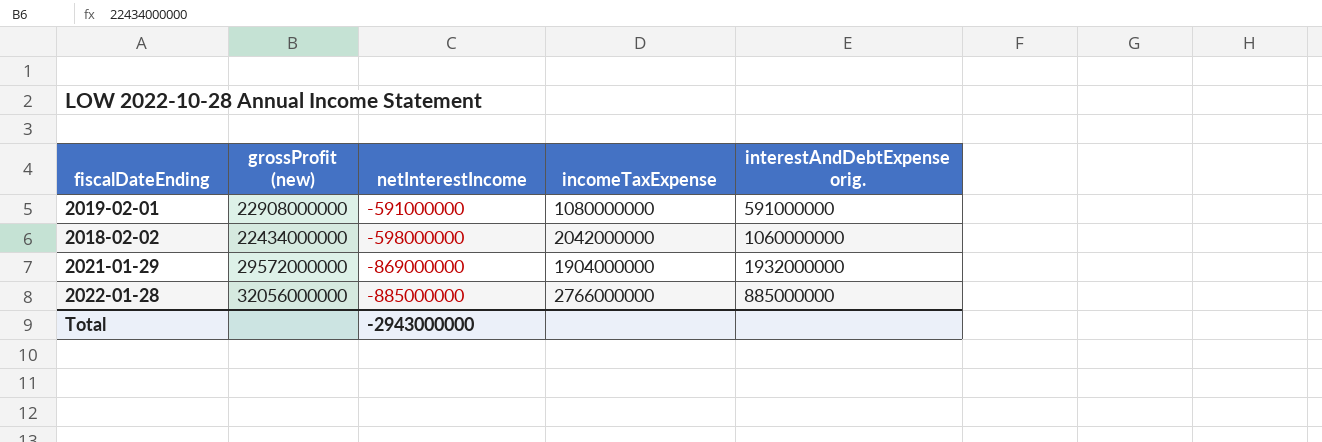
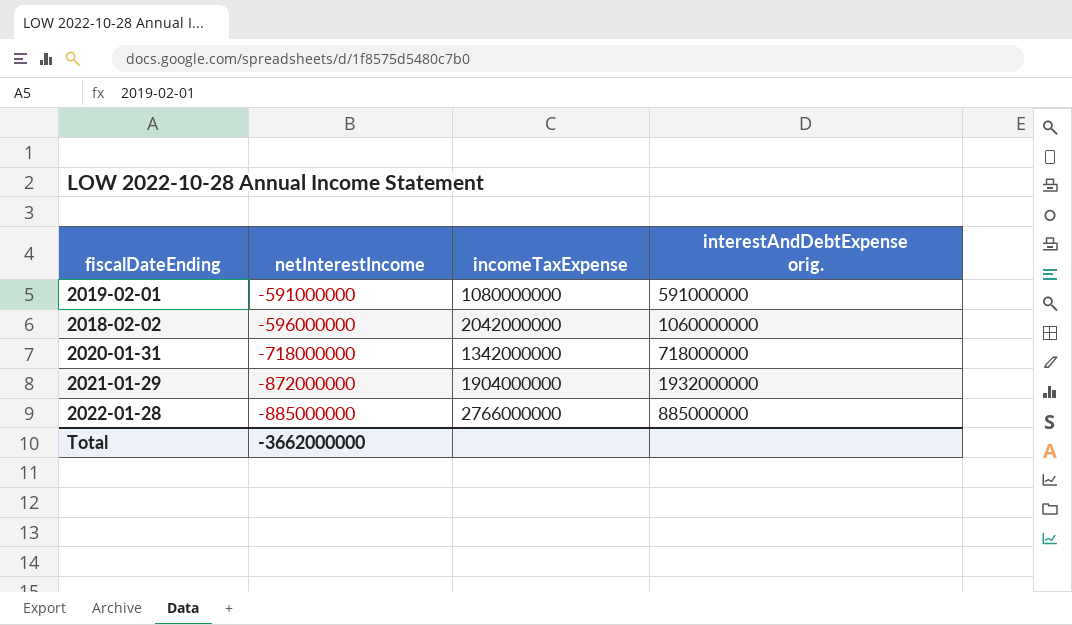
column grossProfit (new) | position: 2 -> none
2018-02-02 | netInterestIncome: -598000000 -> -596000000
row 2020-01-31: none -> -718000000 | 1342000000 | 718000000
2021-01-29 | netInterestIncome: -869000000 -> -872000000
Total | netInterestIncome: -2943000000 -> -3662000000

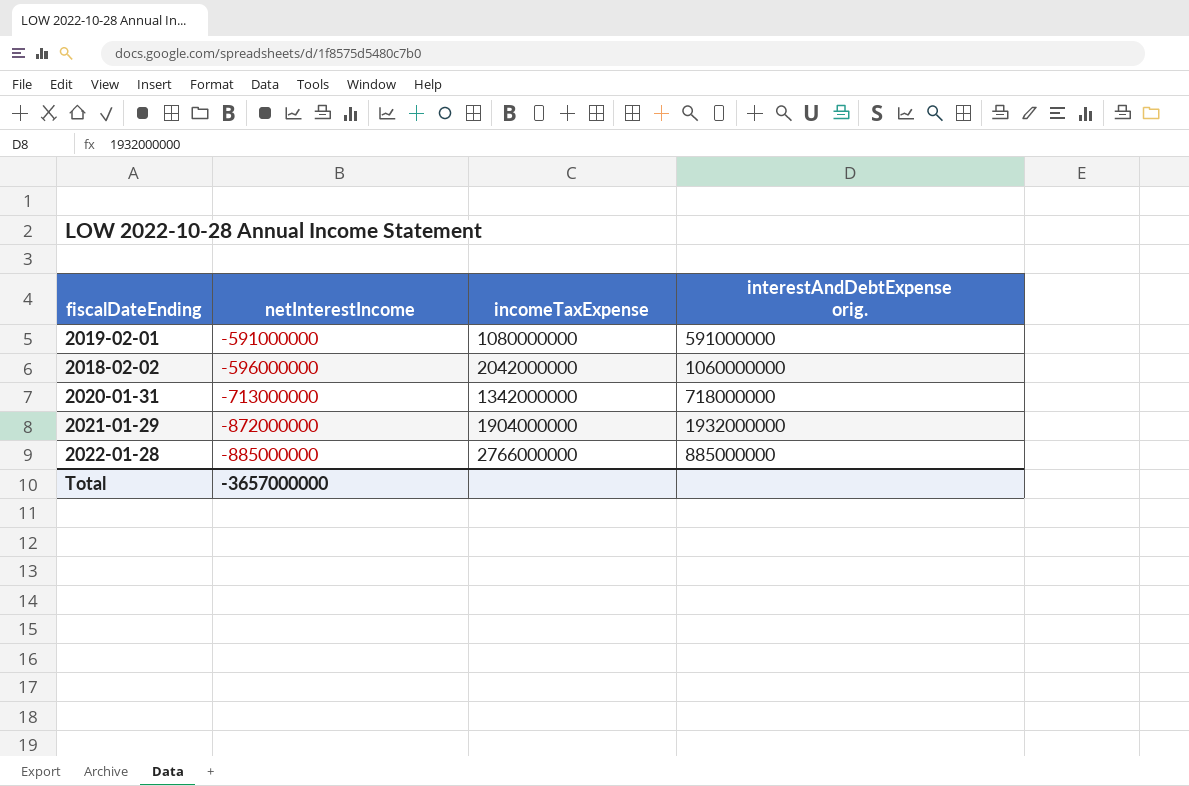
2020-01-31 | netInterestIncome: -718000000 -> -713000000
Total | netInterestIncome: -3662000000 -> -3657000000

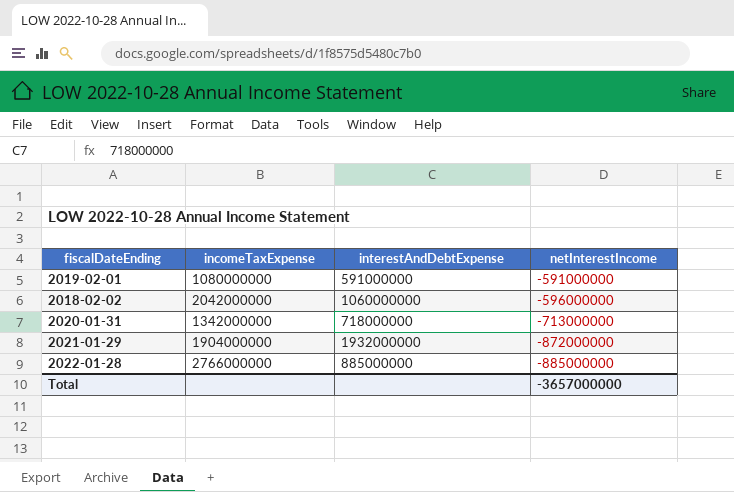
column name: interestAndDebtExpense orig. -> interestAndDebtExpense
column netInterestIncome | position: 2 -> 4

